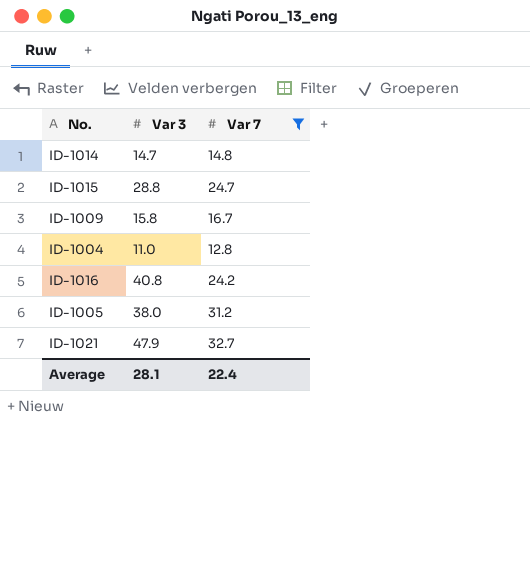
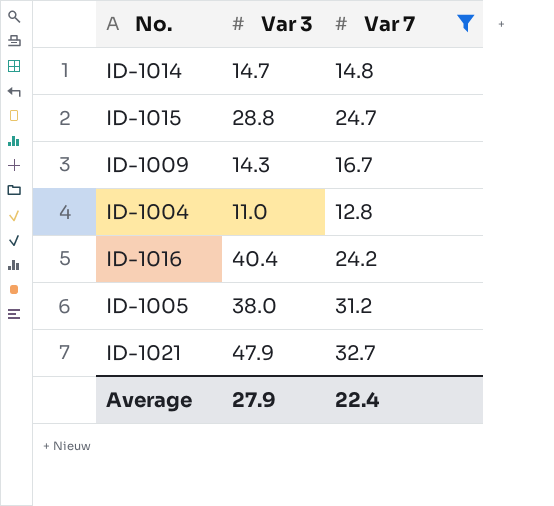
ID-1009 | Var 3: 15.8 -> 14.3
ID-1016 | Var 3: 40.8 -> 40.4
Average | Var 3: 28.1 -> 27.9

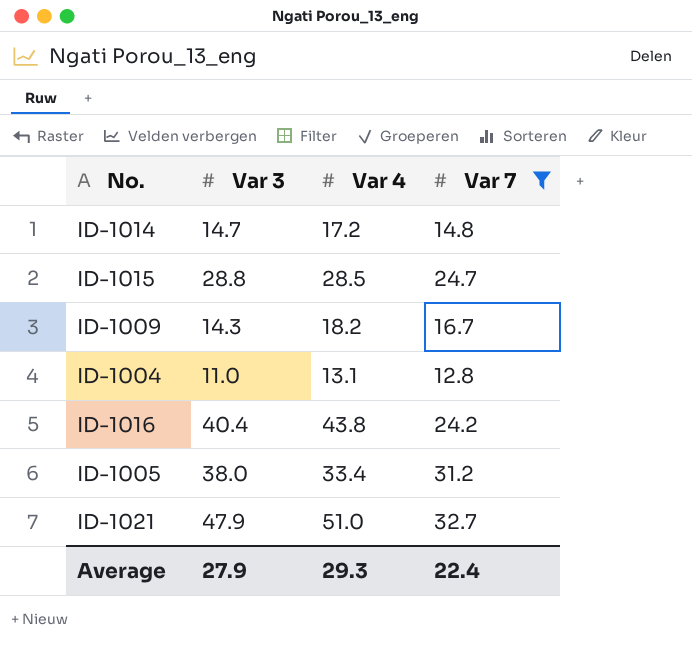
column Var 4 | position: none -> 3

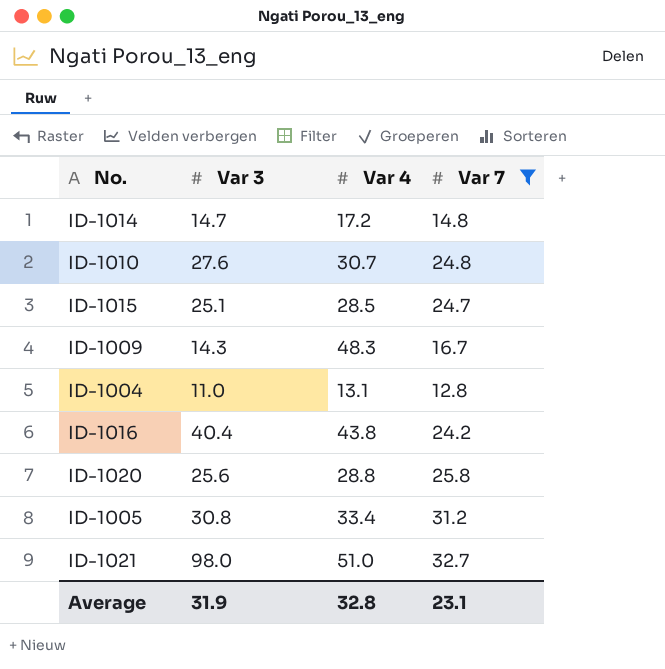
row ID-1010: none -> 27.6 | 30.7 | 24.8
ID-1015 | Var 3: 28.8 -> 25.1
ID-1009 | Var 4: 18.2 -> 48.3
row ID-1020: none -> 25.6 | 28.8 | 25.8
ID-1005 | Var 3: 38.0 -> 30.8
ID-1021 | Var 3: 47.9 -> 98.0
Average | Var 3: 27.9 -> 31.9
Average | Var 4: 29.3 -> 32.8
Average | Var 7: 22.4 -> 23.1

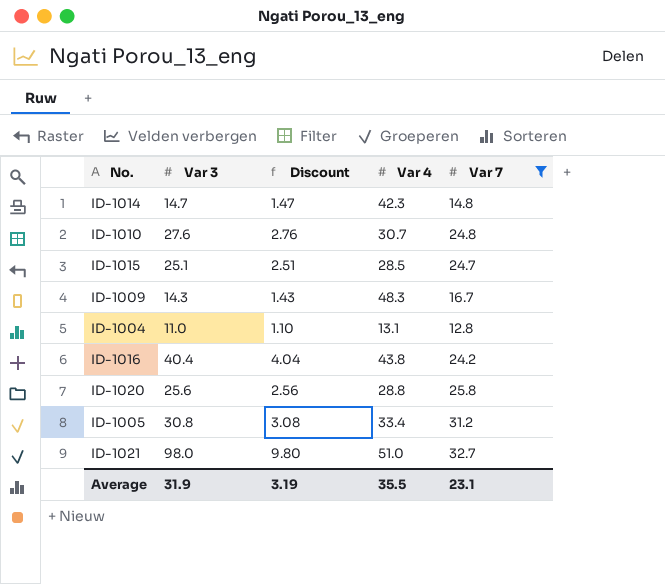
column Discount | formula: none -> [Var 3] * 0.1
ID-1014 | Var 4: 17.2 -> 42.3
Average | Var 4: 32.8 -> 35.5

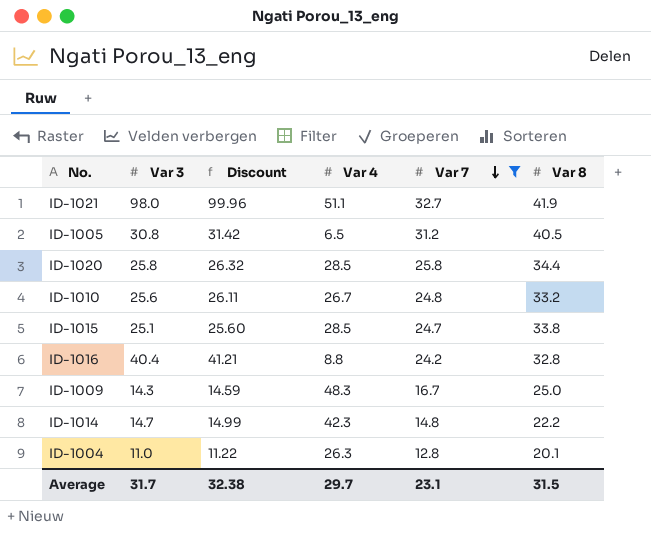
row order: none -> Var 7 descending
column Discount | formula: [Var 3] * 0.1 -> [Var 3] * 1.02
column Var 8 | position: none -> 6
ID-1021 | Var 4: 51.0 -> 51.1
ID-1005 | Var 4: 33.4 -> 6.5
ID-1020 | Var 3: 25.6 -> 25.8
ID-1020 | Var 4: 28.8 -> 28.5
ID-1010 | Var 3: 27.6 -> 25.6
ID-1010 | Var 4: 30.7 -> 26.7
ID-1016 | Var 4: 43.8 -> 8.8
ID-1004 | Var 4: 13.1 -> 26.3
Average | Var 3: 31.9 -> 31.7
Average | Discount: 3.19 -> 32.38
Average | Var 4: 35.5 -> 29.7

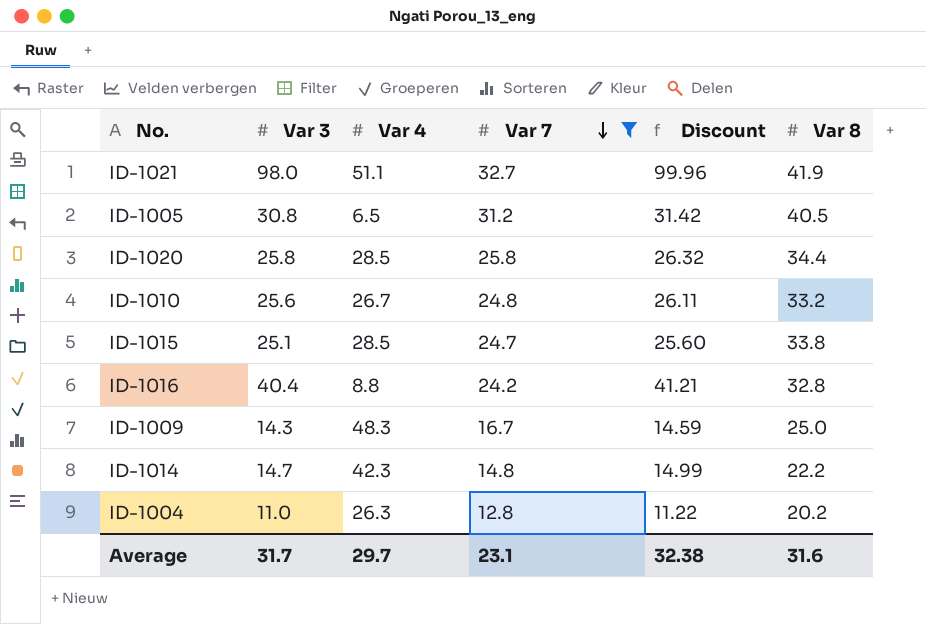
column Discount | position: 3 -> 5
ID-1004 | Var 8: 20.1 -> 20.2
Average | Var 8: 31.5 -> 31.6

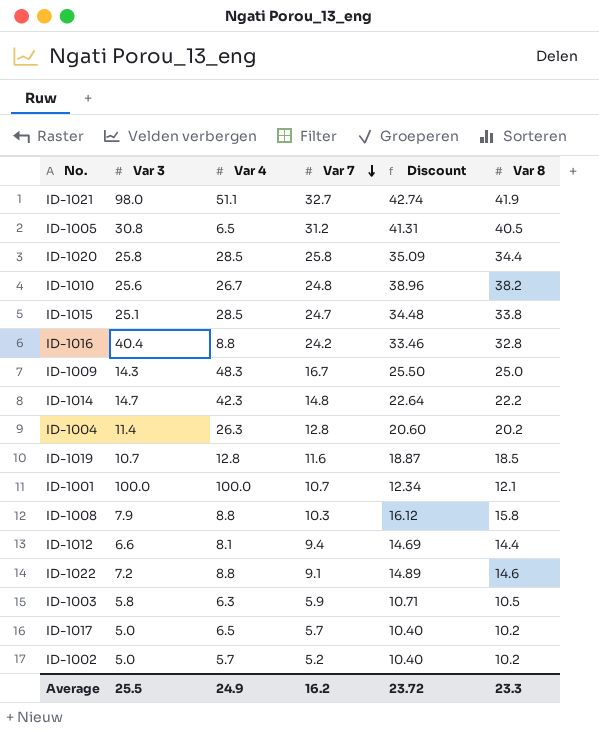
filter: Var 7 >= 12.8 -> none
column Discount | formula: [Var 3] * 1.02 -> [Var 8] * 1.02
ID-1010 | Var 8: 33.2 -> 38.2
ID-1004 | Var 3: 11.0 -> 11.4
Average | Var 3: 31.7 -> 25.5
Average | Var 4: 29.7 -> 24.9
Average | Var 7: 23.1 -> 16.2
Average | Discount: 32.38 -> 23.72
Average | Var 8: 31.6 -> 23.3

